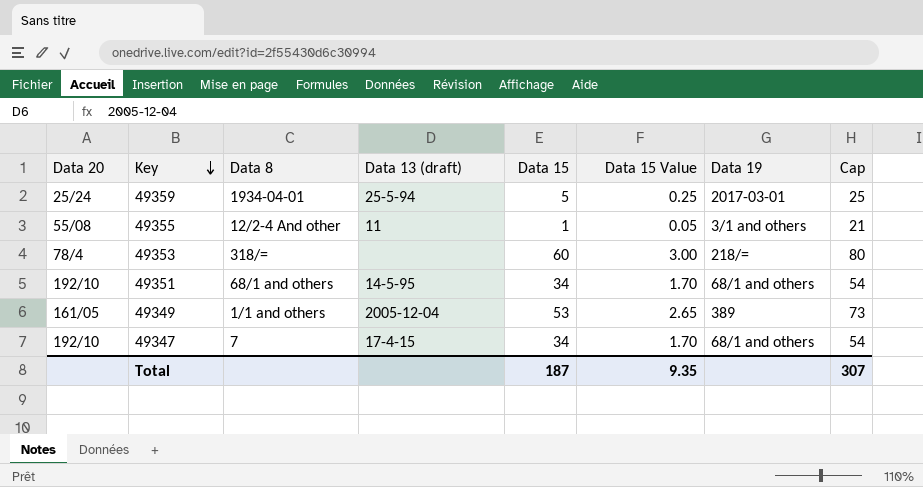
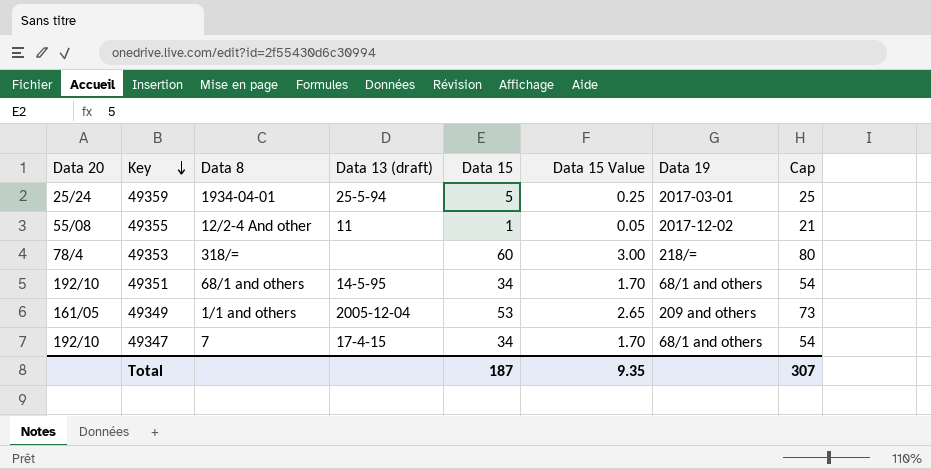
49355 | Data 19: 3/1 and others -> 2017-12-02
49349 | Data 19: 389 -> 209 and others

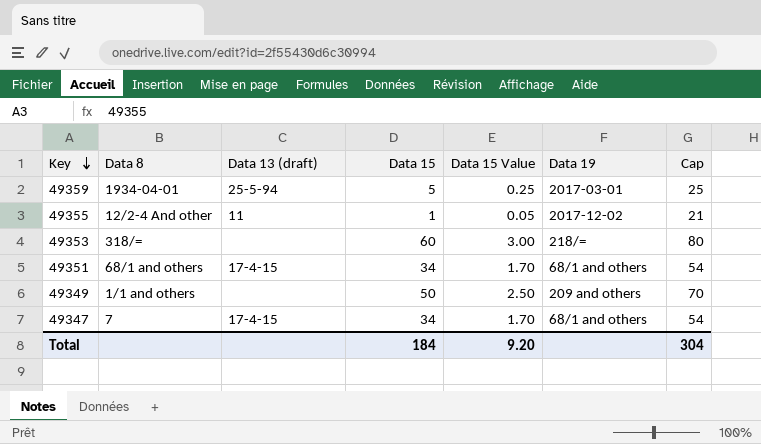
column Data 20 | position: 1 -> none
49351 | Data 13 (draft): 14-5-95 -> 17-4-15
49349 | Data 13 (draft): 2005-12-04 -> none
49349 | Data 15: 53 -> 50
49349 | Data 15 Value: 2.65 -> 2.50
49349 | Cap: 73 -> 70
Total | Data 15: 187 -> 184
Total | Data 15 Value: 9.35 -> 9.20
Total | Cap: 307 -> 304

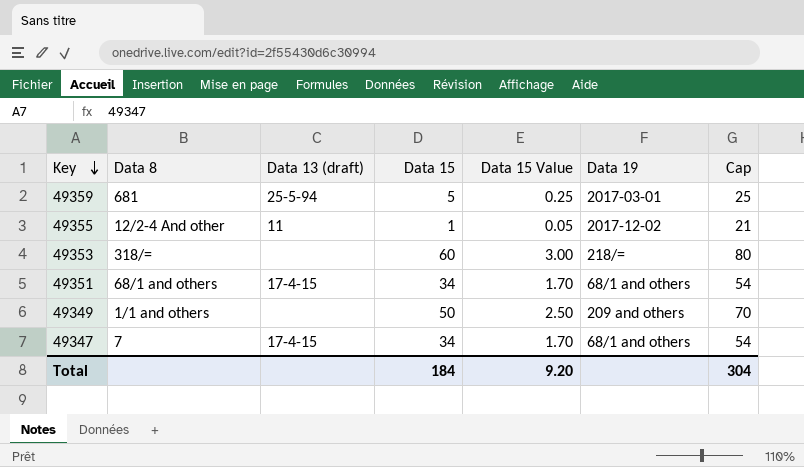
49359 | Data 8: 1934-04-01 -> 681

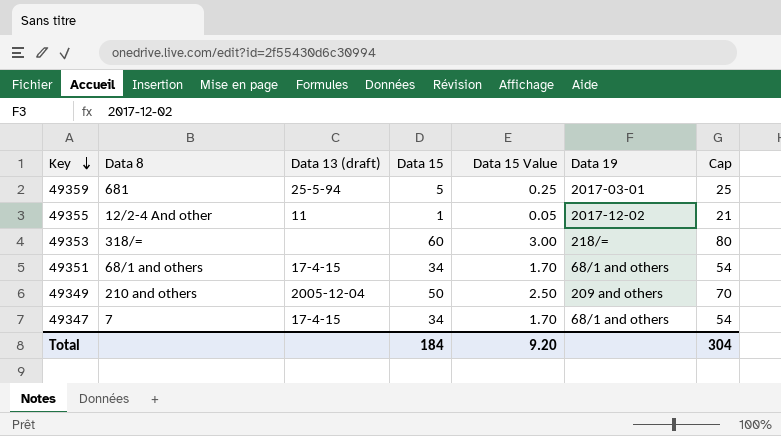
49349 | Data 8: 1/1 and others -> 210 and others
49349 | Data 13 (draft): none -> 2005-12-04

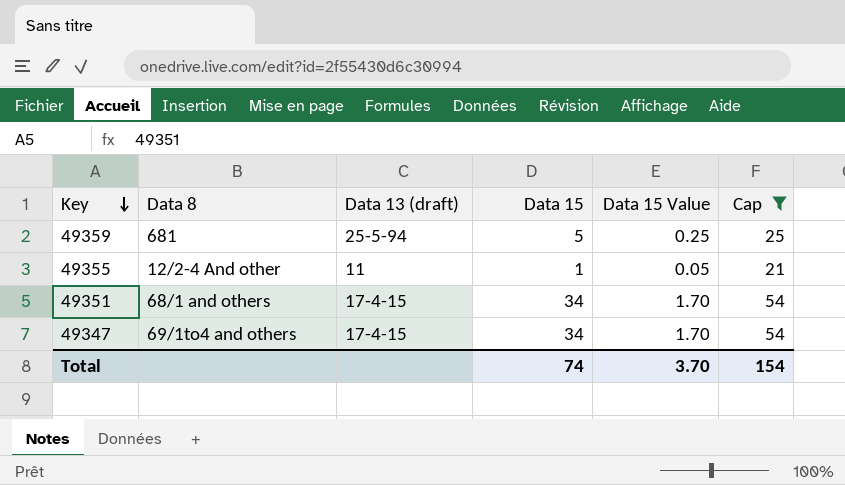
filter: none -> Cap <= 54
column Data 19 | position: 6 -> none
49347 | Data 8: 7 -> 69/1to4 and others
Total | Data 15: 184 -> 74
Total | Data 15 Value: 9.20 -> 3.70
Total | Cap: 304 -> 154

